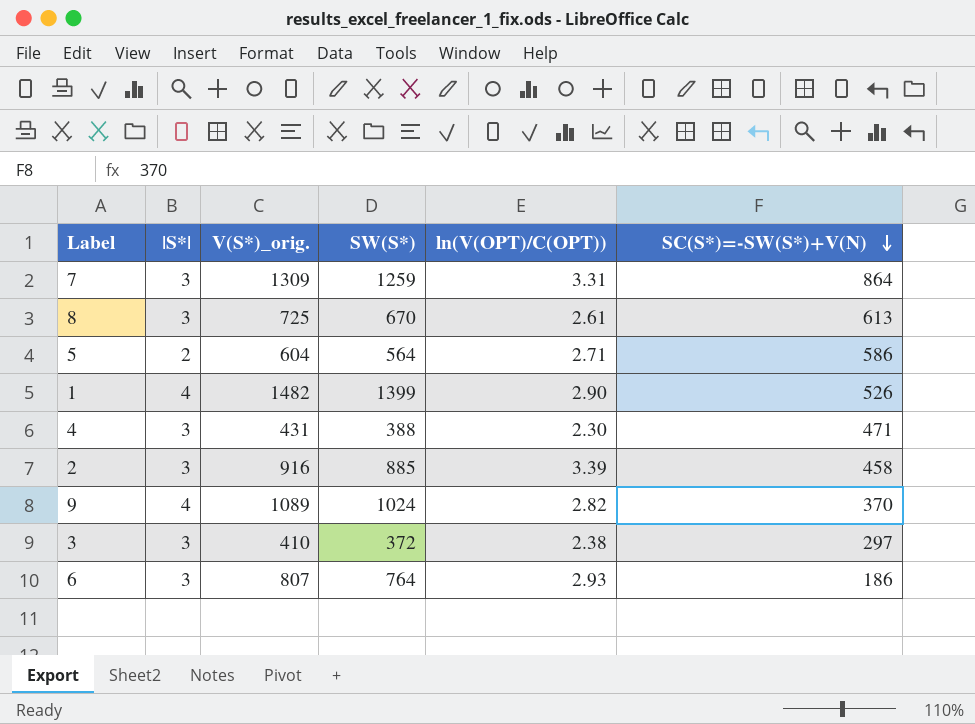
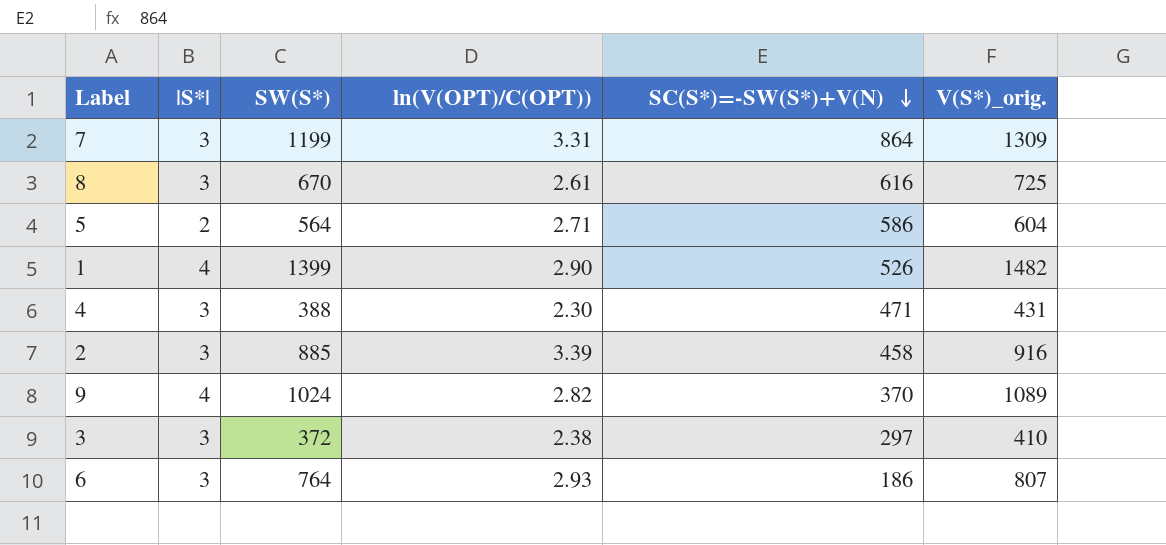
column V(S*)_orig. | position: 3 -> 6
7 | SW(S*): 1259 -> 1199
8 | SC(S*)=-SW(S*)+V(N): 613 -> 616

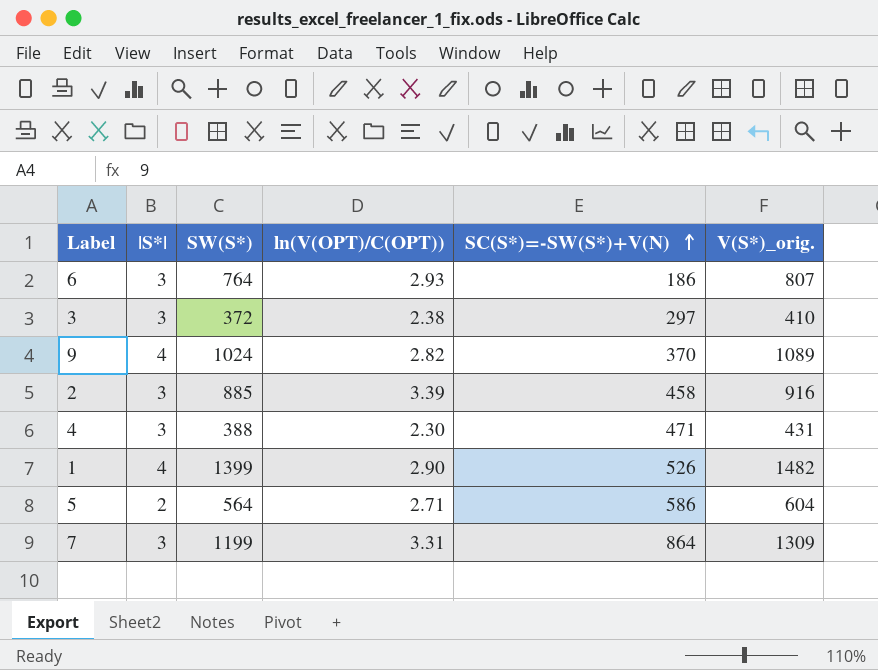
row order: SC(S*)=-SW(S*)+V(N) descending -> SC(S*)=-SW(S*)+V(N) ascending
row 8: 3 | 670 | 2.61 | 616 | 725 -> none

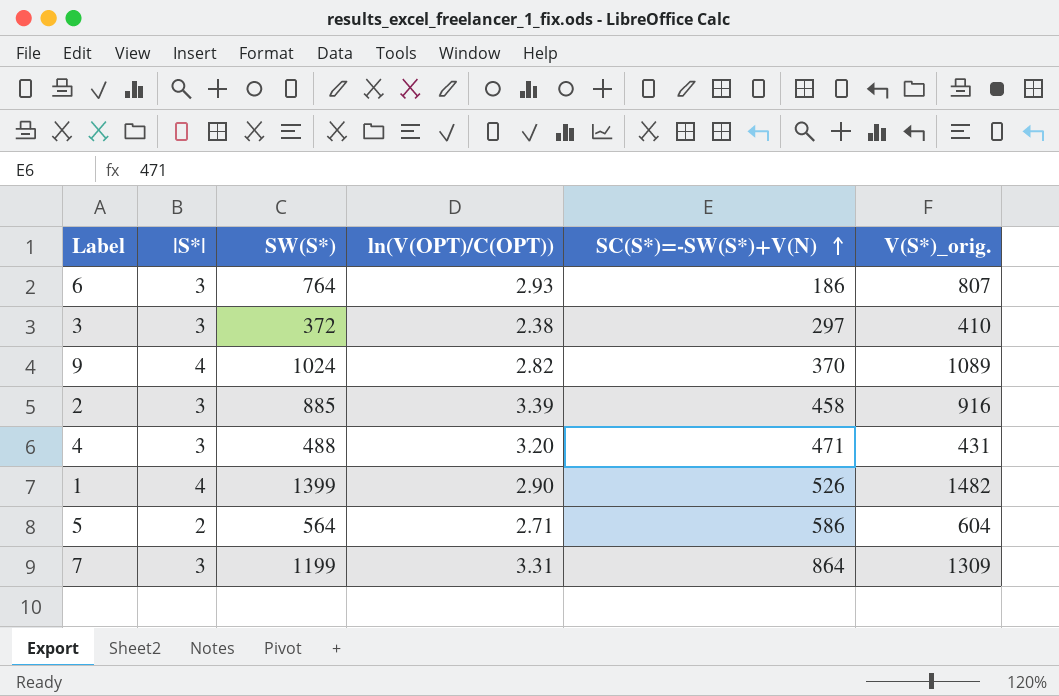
4 | SW(S*): 388 -> 488
4 | ln(V(OPT)/C(OPT)): 2.30 -> 3.20

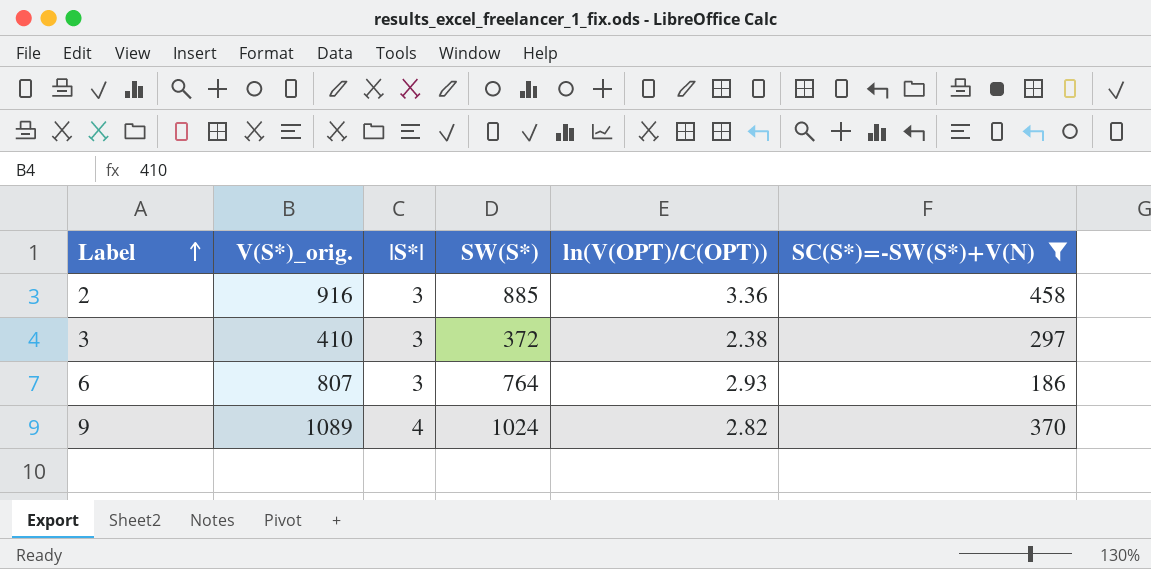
filter: none -> SC(S*)=-SW(S*)+V(N) <= 458
row order: SC(S*)=-SW(S*)+V(N) ascending -> Label ascending
column V(S*)_orig. | position: 6 -> 2
2 | ln(V(OPT)/C(OPT)): 3.39 -> 3.36

